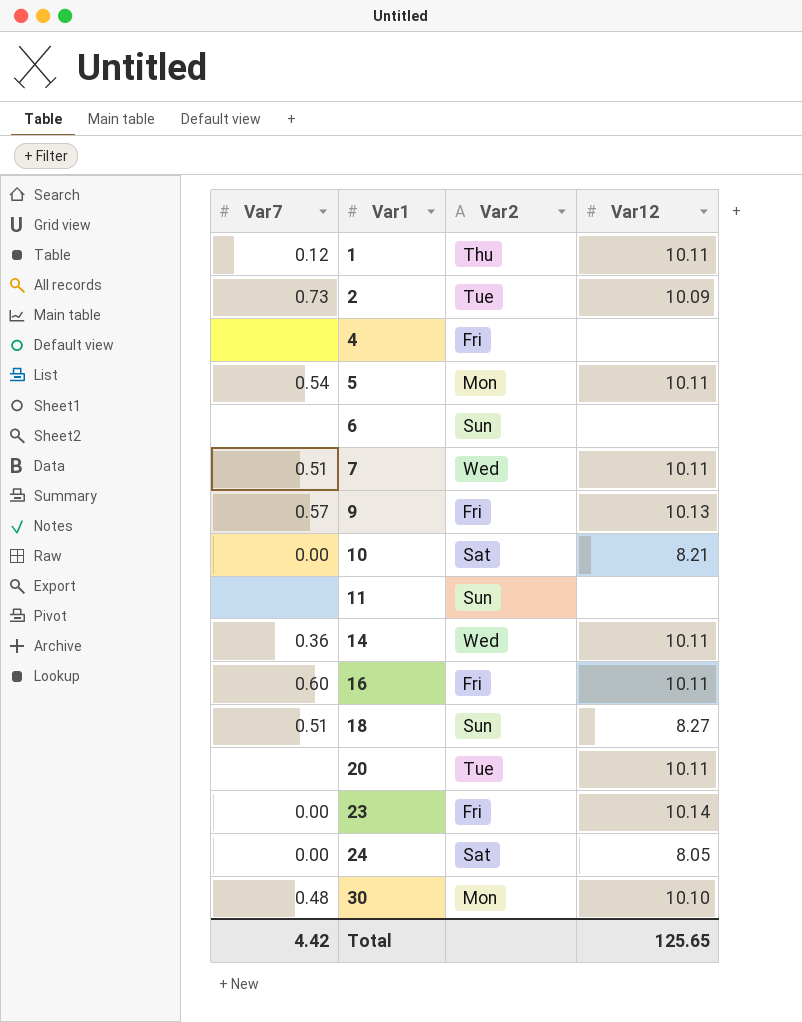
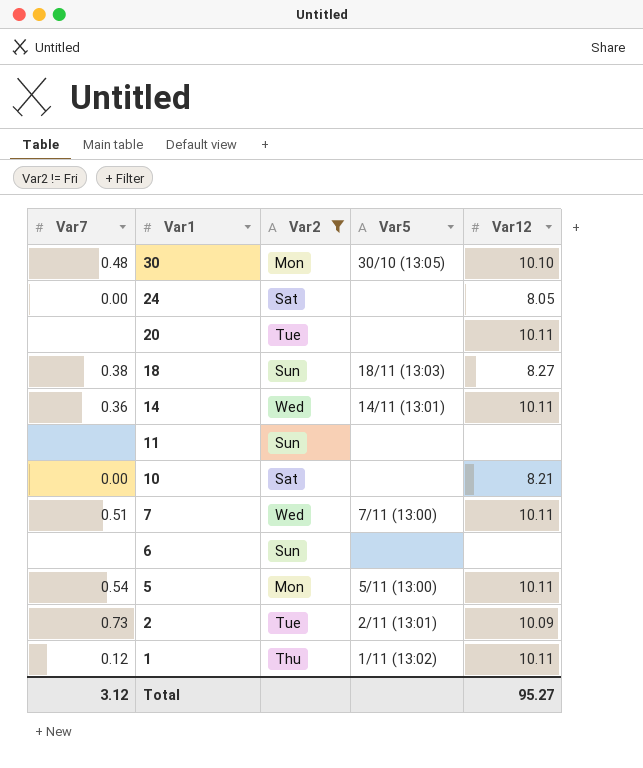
filter: none -> Var2 != Fri
row order: Var1 ascending -> Var1 descending
column Var5 | position: none -> 4
18 | Var7: 0.51 -> 0.38
Total | Var7: 4.42 -> 3.12
Total | Var12: 125.65 -> 95.27

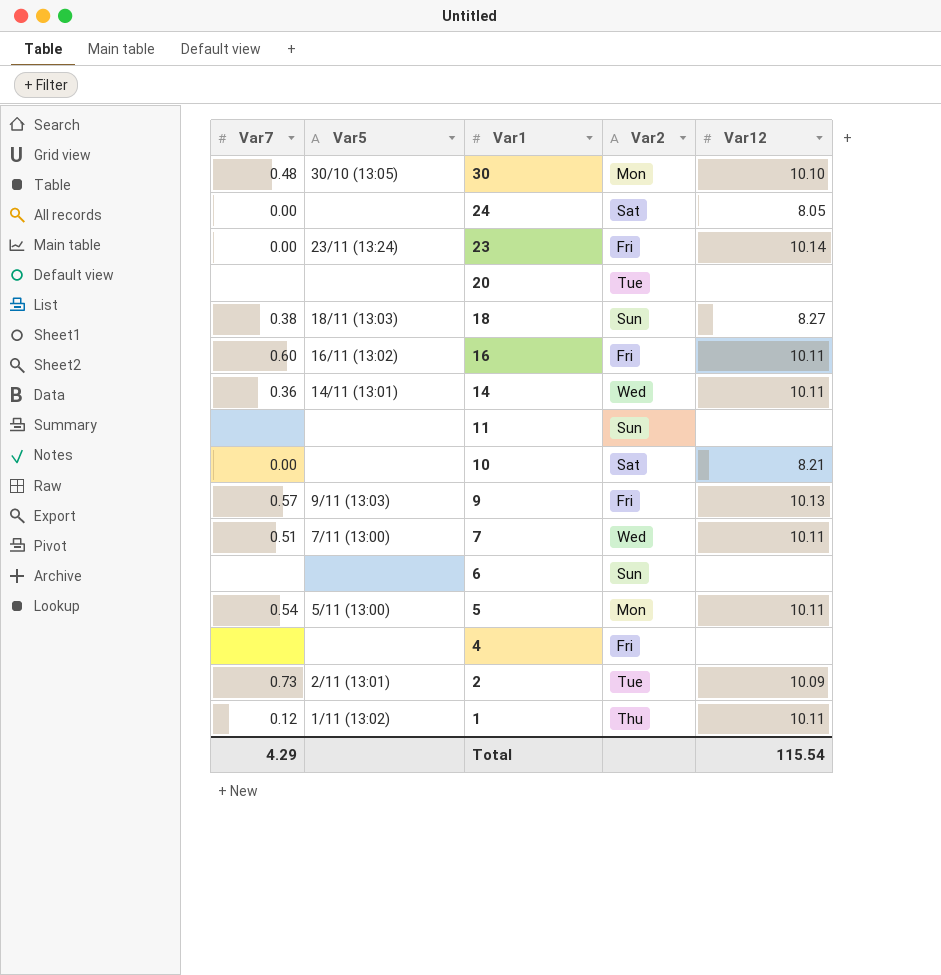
filter: Var2 != Fri -> none
column Var5 | position: 4 -> 2
20 | Var12: 10.11 -> none
Total | Var7: 3.12 -> 4.29
Total | Var12: 95.27 -> 115.54

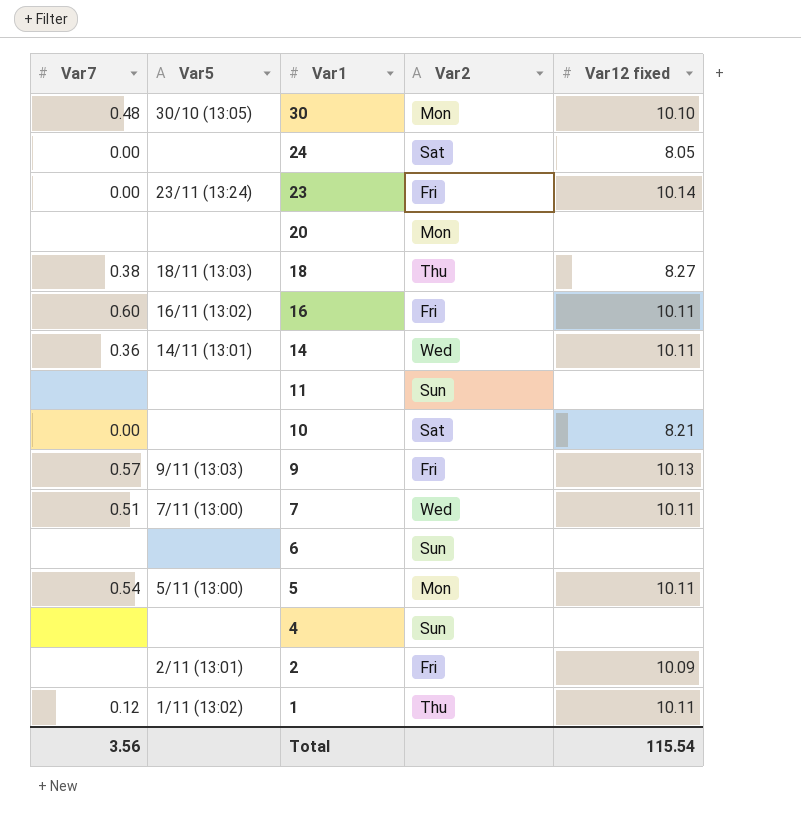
column name: Var12 -> Var12 fixed
20 | Var2: Tue -> Mon
18 | Var2: Sun -> Thu
4 | Var2: Fri -> Sun
2 | Var7: 0.73 -> none
2 | Var2: Tue -> Fri
Total | Var7: 4.29 -> 3.56

